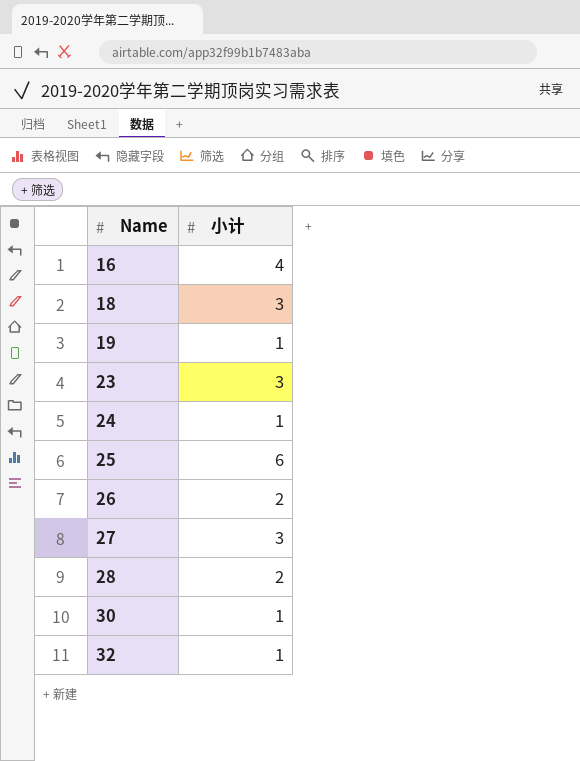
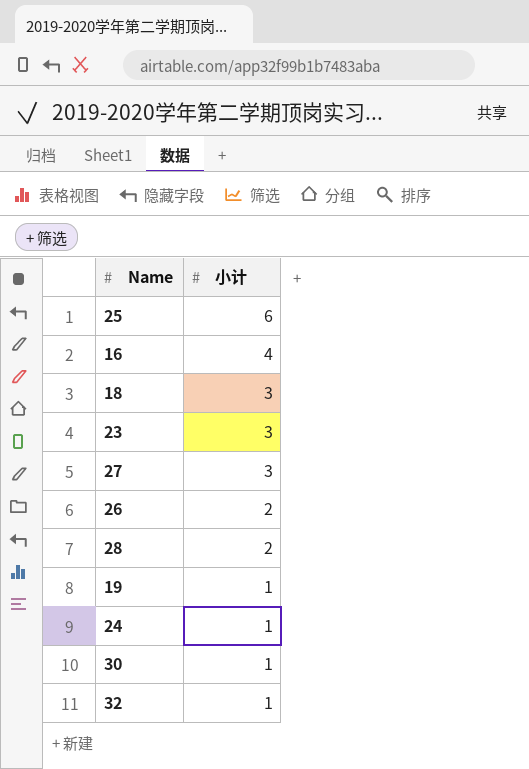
row order: Name ascending -> 小计 descending

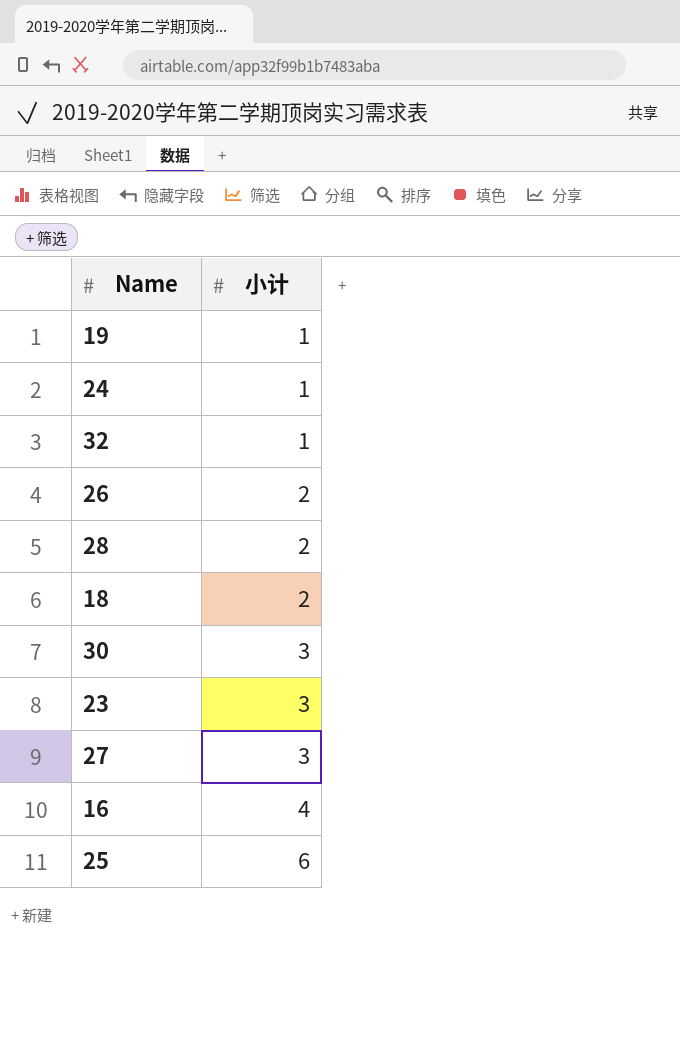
row order: 小计 descending -> 小计 ascending
18 | 小计: 3 -> 2
30 | 小计: 1 -> 3

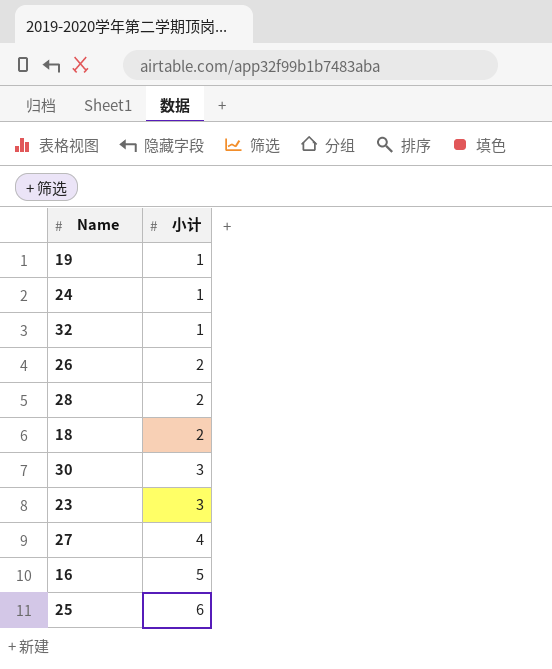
27 | 小计: 3 -> 4
16 | 小计: 4 -> 5

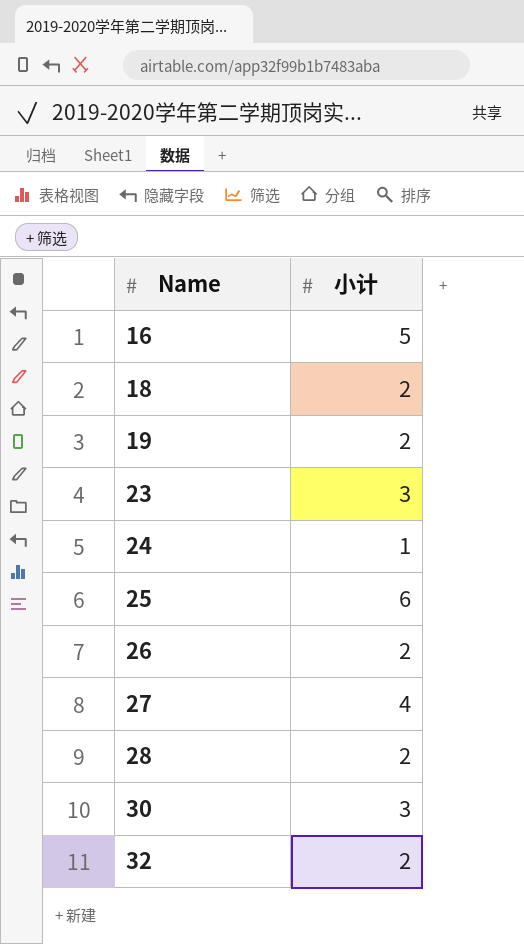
row order: 小计 ascending -> Name ascending
19 | 小计: 1 -> 2
32 | 小计: 1 -> 2

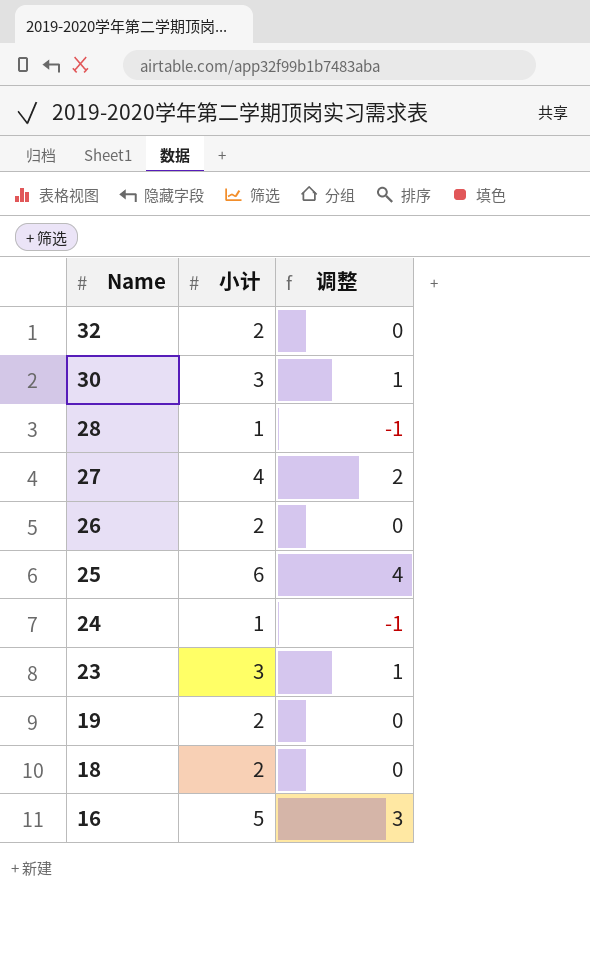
row order: Name ascending -> Name descending
column 调整 | formula: none -> [小计] - 2
28 | 小计: 2 -> 1

